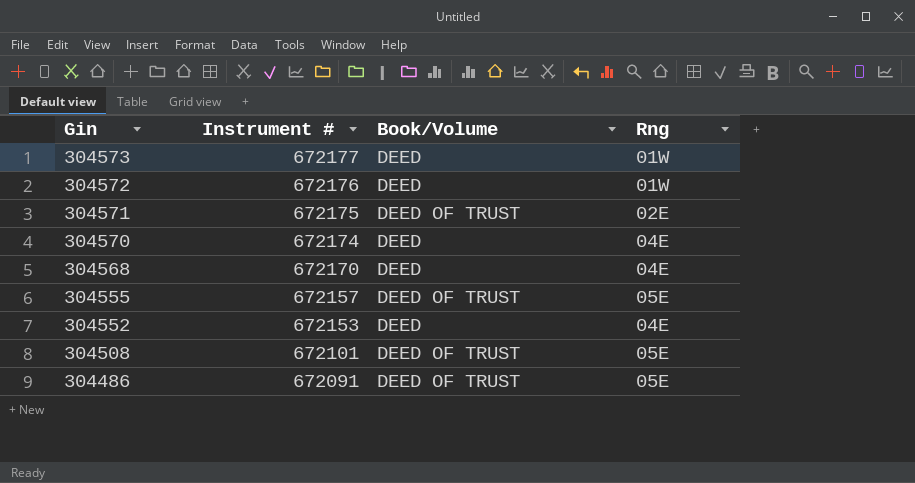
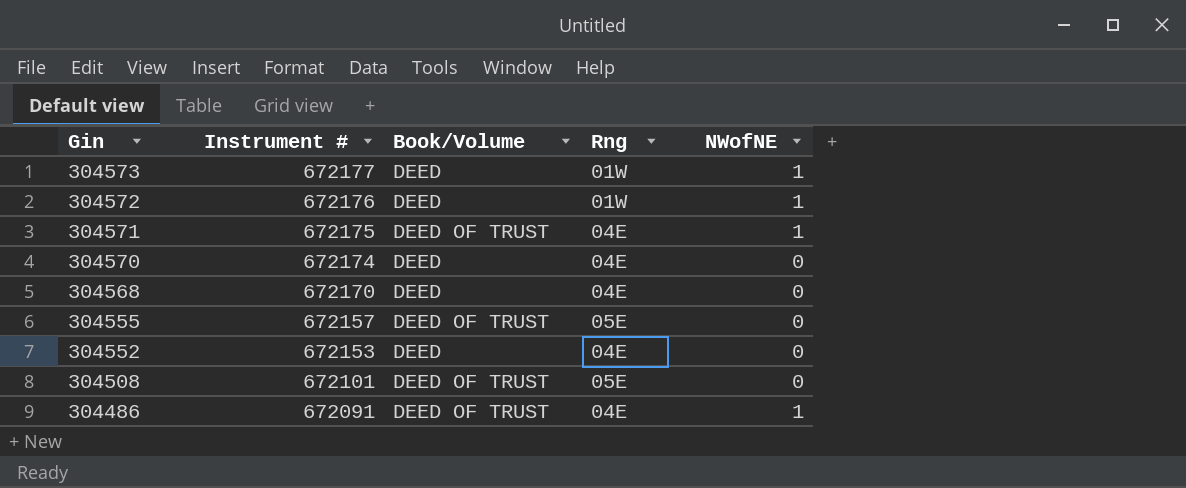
column NWofNE | position: none -> 5
304571 | Rng: 02E -> 04E
304486 | Rng: 05E -> 04E

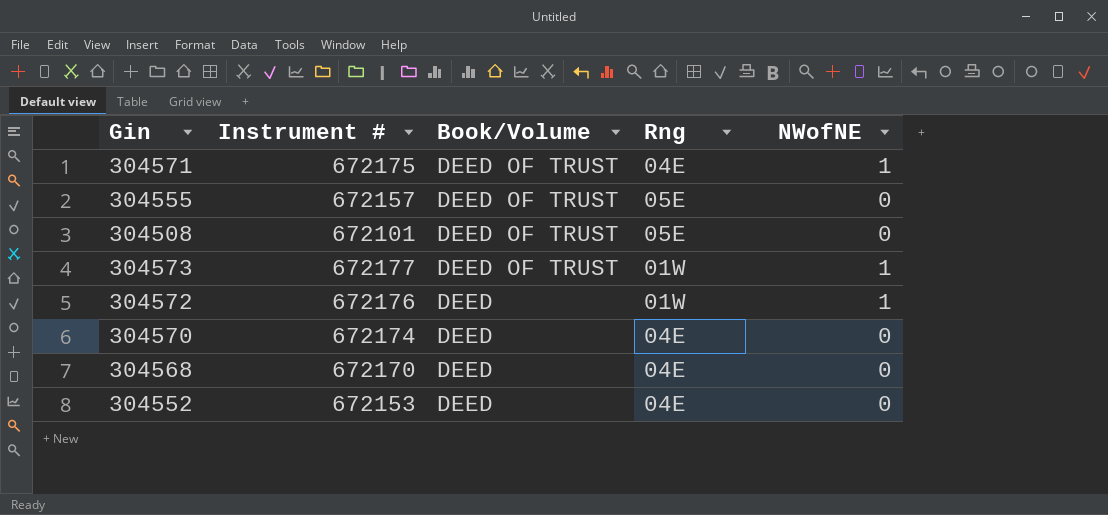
row order: Gin descending -> Book/Volume descending
row 304486: 672091 | DEED OF TRUST | 04E | 1 -> none
304573 | Book/Volume: DEED -> DEED OF TRUST

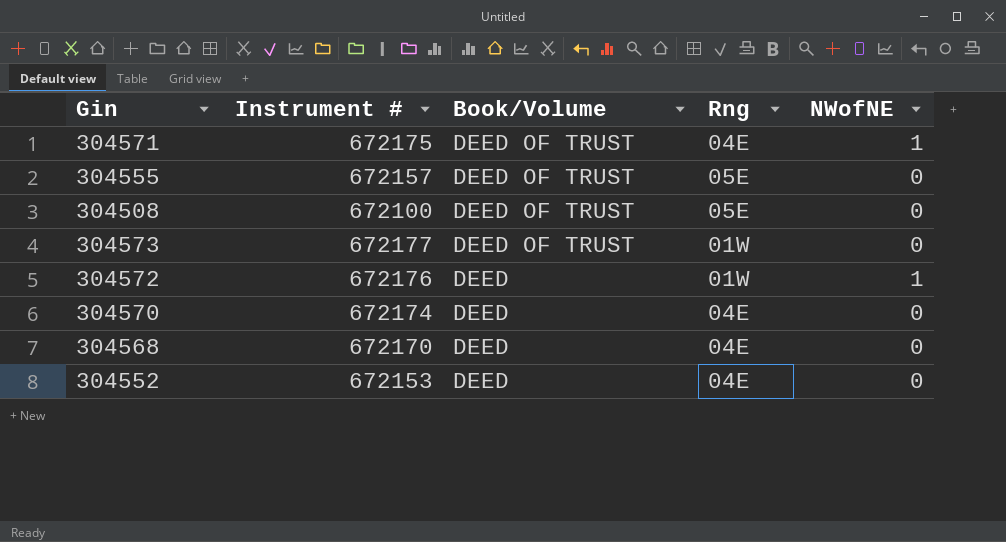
304508 | Instrument #: 672101 -> 672100
304573 | NWofNE: 1 -> 0

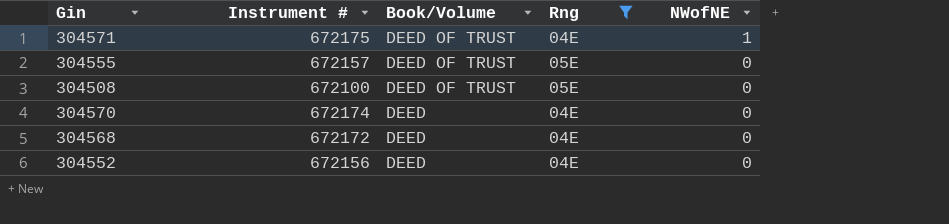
filter: none -> Rng != 01W
304568 | Instrument #: 672170 -> 672172
304552 | Instrument #: 672153 -> 672156

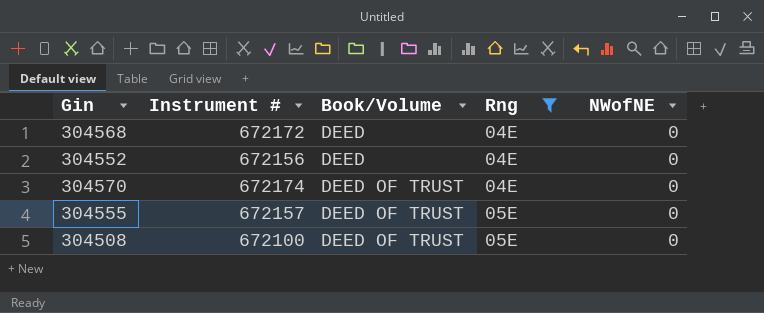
row order: Book/Volume descending -> Book/Volume ascending
row 304571: 672175 | DEED OF TRUST | 04E | 1 -> none
304570 | Book/Volume: DEED -> DEED OF TRUST

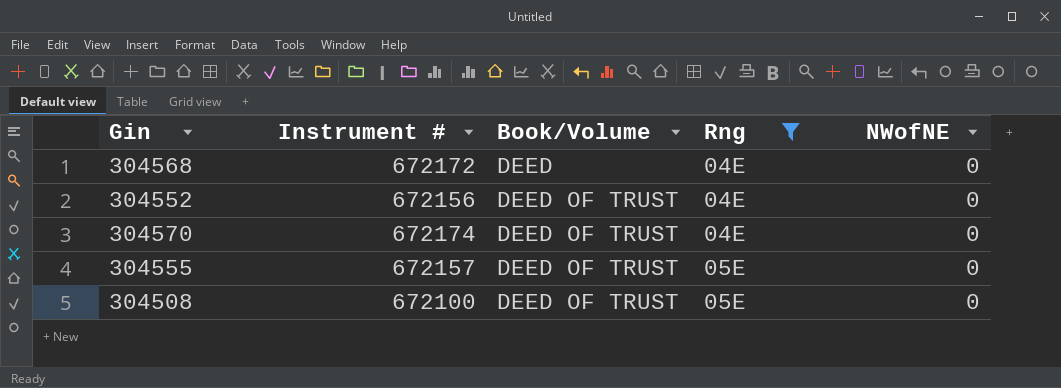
304552 | Book/Volume: DEED -> DEED OF TRUST

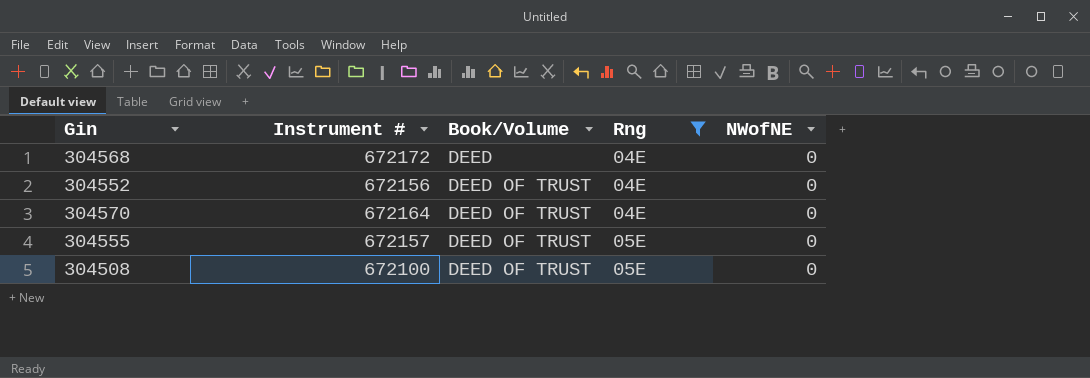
304570 | Instrument #: 672174 -> 672164

